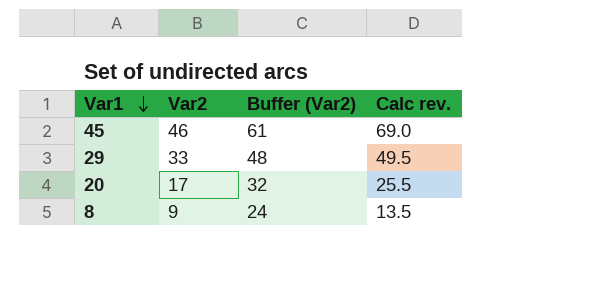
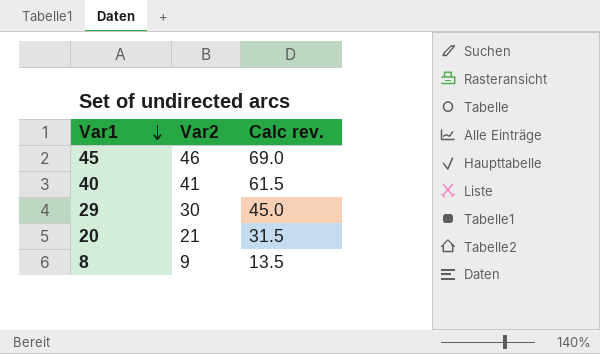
column Buffer (Var2) | formula: [Var2] + 15 -> none
row 40: none -> 41 | 61.5
29 | Var2: 33 -> 30
29 | Calc rev.: 49.5 -> 45.0
20 | Var2: 17 -> 21
20 | Calc rev.: 25.5 -> 31.5

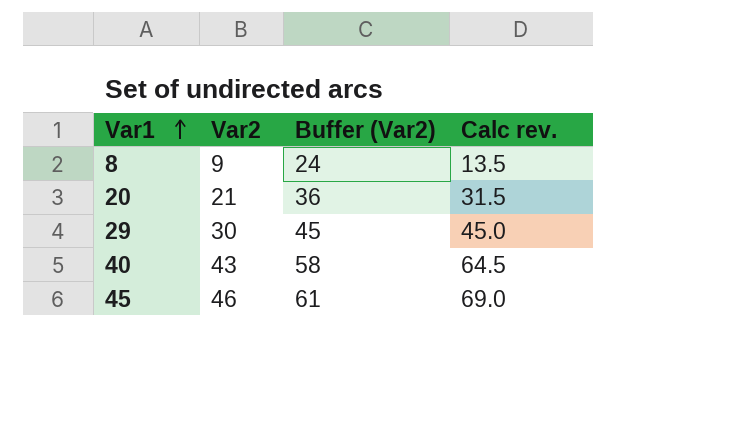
row order: Var1 descending -> Var1 ascending
column Buffer (Var2) | formula: none -> [Var2] + 15
40 | Var2: 41 -> 43
40 | Calc rev.: 61.5 -> 64.5

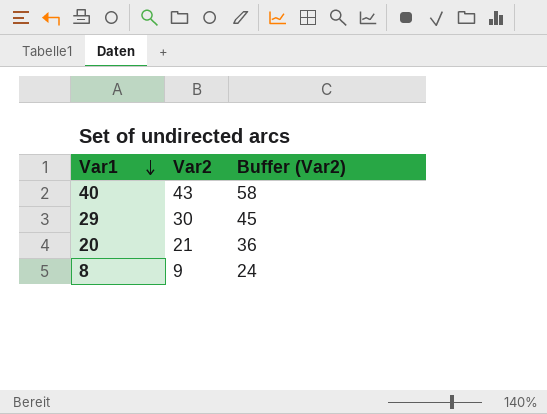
row order: Var1 ascending -> Var1 descending
column Calc rev. | formula: [Var2] * 1.5 -> none
row 45: 46 | 61 | 69.0 -> none

